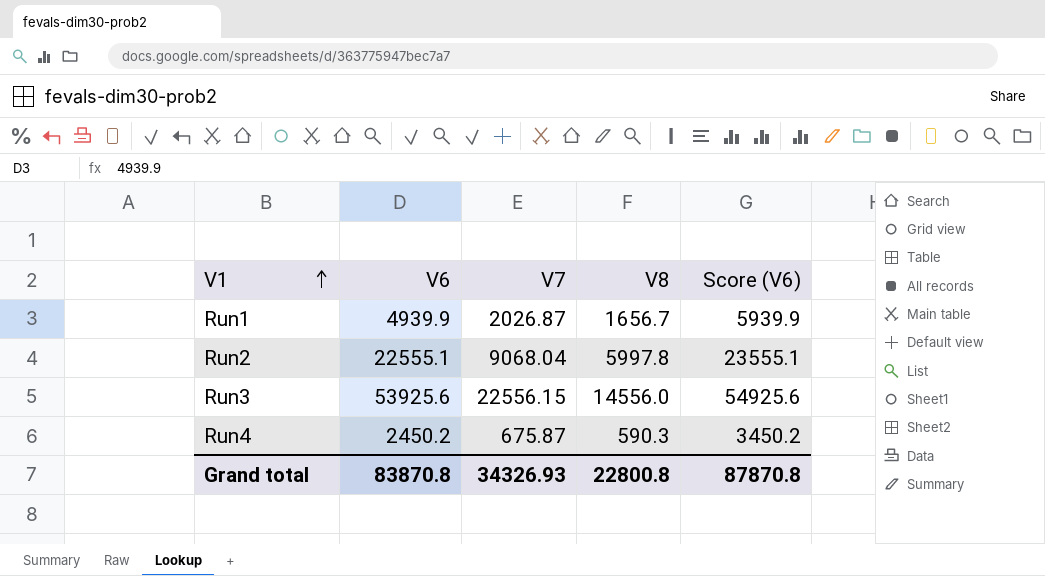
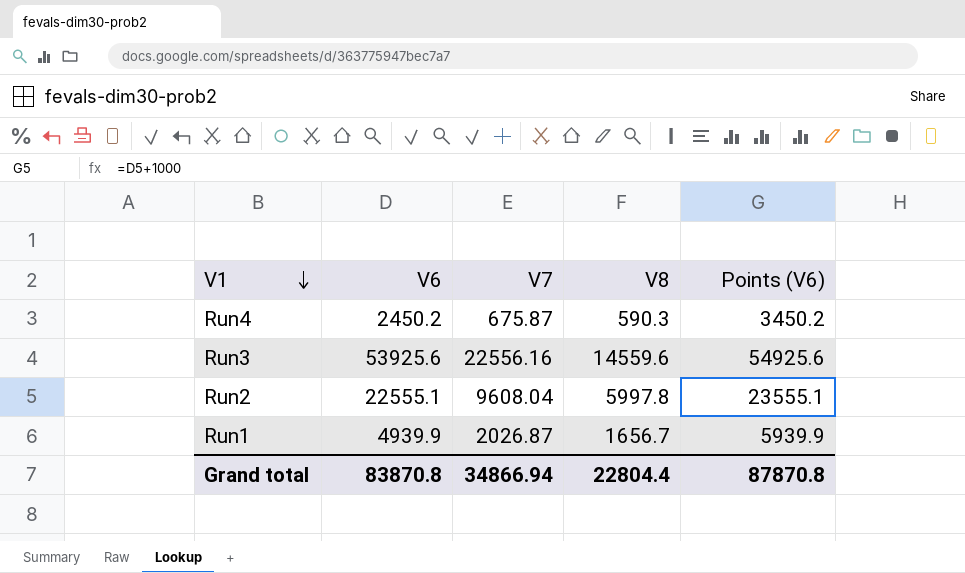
row order: V1 ascending -> V1 descending
column name: Score (V6) -> Points (V6)
Run3 | V7: 22556.15 -> 22556.16
Run3 | V8: 14556.0 -> 14559.6
Run2 | V7: 9068.04 -> 9608.04
Grand total | V7: 34326.93 -> 34866.94
Grand total | V8: 22800.8 -> 22804.4

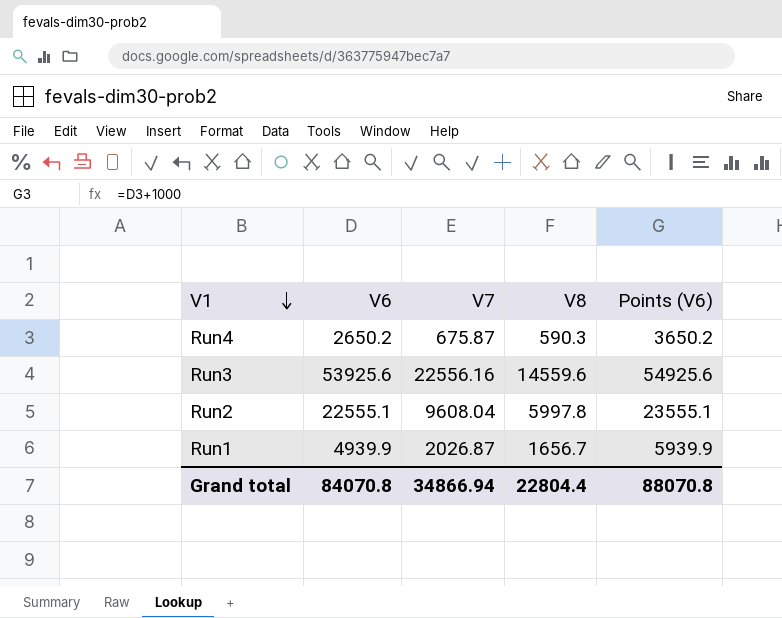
Run4 | V6: 2450.2 -> 2650.2
Run4 | Points (V6): 3450.2 -> 3650.2
Grand total | V6: 83870.8 -> 84070.8
Grand total | Points (V6): 87870.8 -> 88070.8

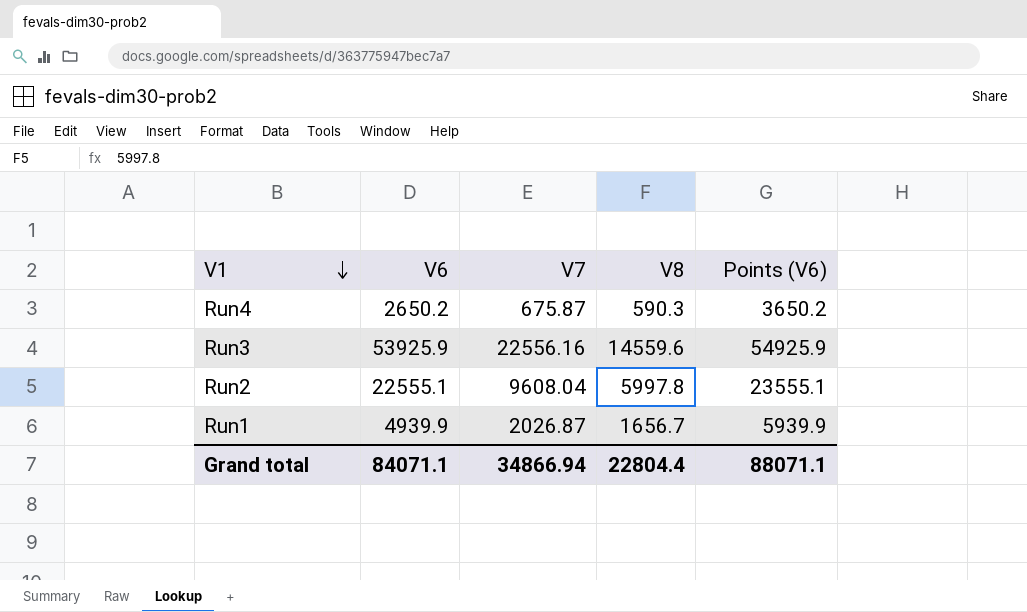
Run3 | V6: 53925.6 -> 53925.9
Run3 | Points (V6): 54925.6 -> 54925.9
Grand total | V6: 84070.8 -> 84071.1
Grand total | Points (V6): 88070.8 -> 88071.1

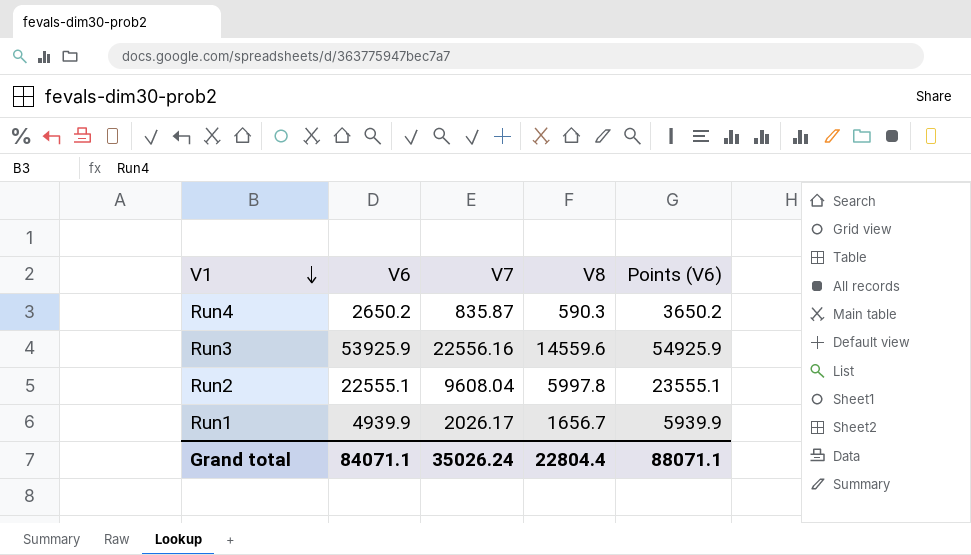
Run4 | V7: 675.87 -> 835.87
Run1 | V7: 2026.87 -> 2026.17
Grand total | V7: 34866.94 -> 35026.24

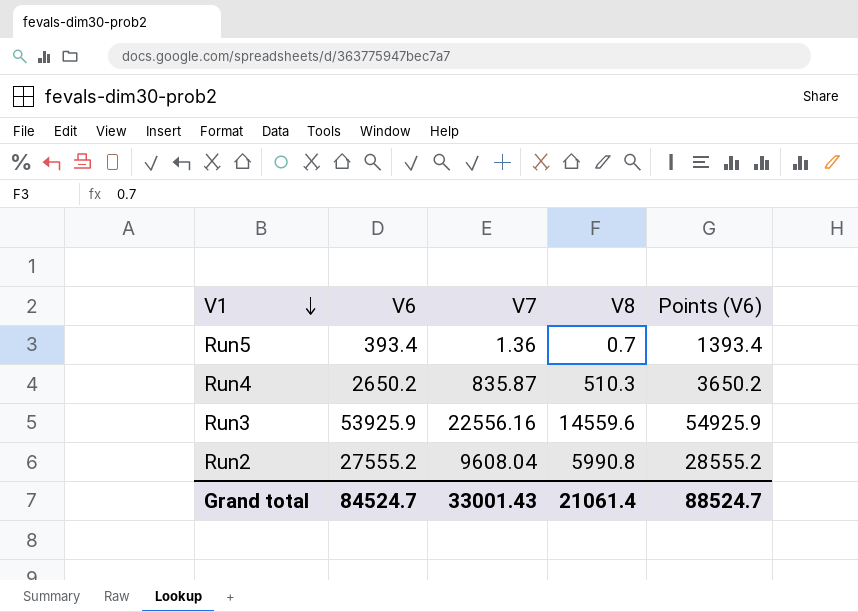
row Run1: 4939.9 | 2026.17 | 1656.7 | 5939.9 -> none
row Run5: none -> 393.4 | 1.36 | 0.7 | 1393.4
Run4 | V8: 590.3 -> 510.3
Run2 | V6: 22555.1 -> 27555.2
Run2 | V8: 5997.8 -> 5990.8
Run2 | Points (V6): 23555.1 -> 28555.2
Grand total | V6: 84071.1 -> 84524.7
Grand total | V7: 35026.24 -> 33001.43
Grand total | V8: 22804.4 -> 21061.4
Grand total | Points (V6): 88071.1 -> 88524.7

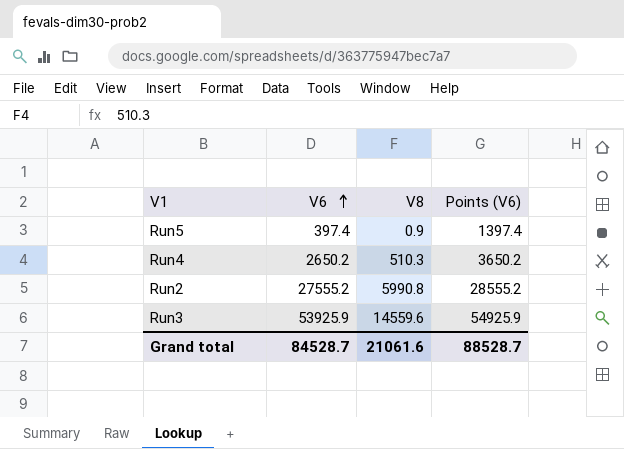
row order: V1 descending -> V6 ascending
column V7 | position: 3 -> none
Run5 | V6: 393.4 -> 397.4
Run5 | V8: 0.7 -> 0.9
Run5 | Points (V6): 1393.4 -> 1397.4
Grand total | V6: 84524.7 -> 84528.7
Grand total | V8: 21061.4 -> 21061.6
Grand total | Points (V6): 88524.7 -> 88528.7

